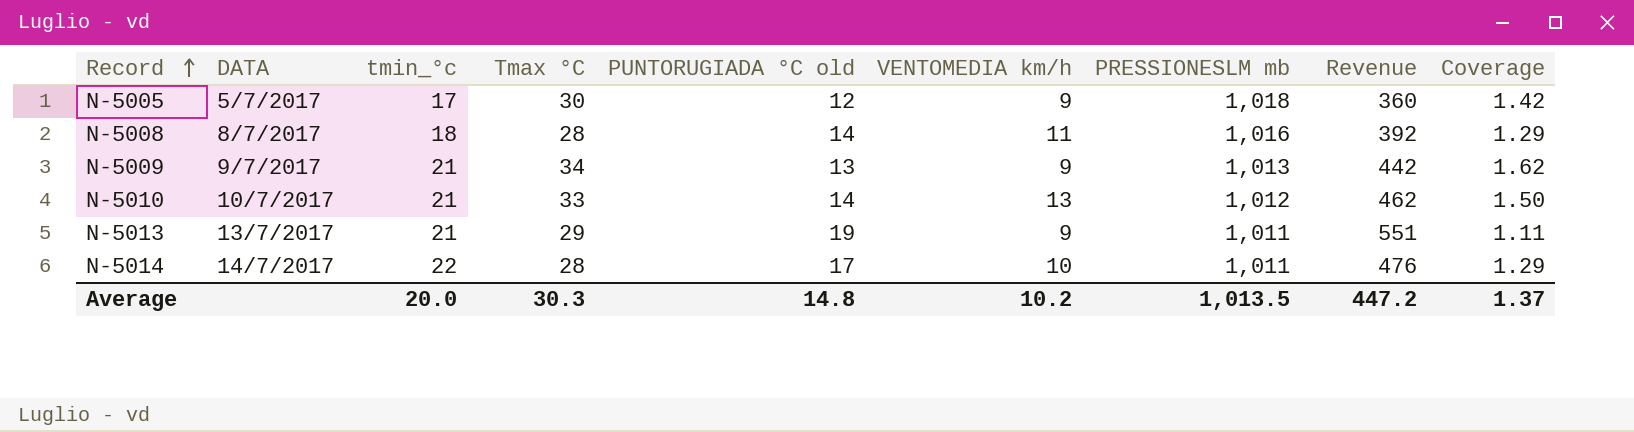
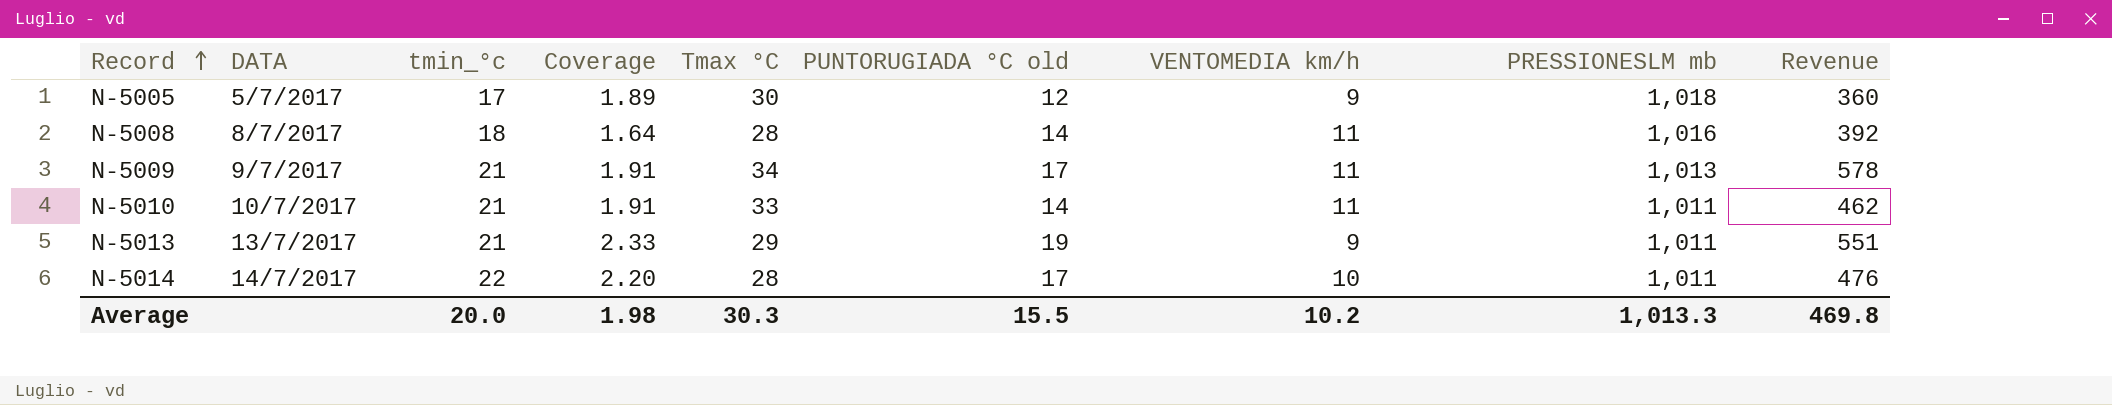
column Coverage | formula: [tmin_°c] / [PUNTORUGIADA °C old] -> [tmin_°c] / [VENTOMEDIA km/h]
column Coverage | position: 9 -> 4
N-5009 | PUNTORUGIADA °C old: 13 -> 17
N-5009 | VENTOMEDIA km/h: 9 -> 11
N-5009 | Revenue: 442 -> 578
N-5010 | VENTOMEDIA km/h: 13 -> 11
N-5010 | PRESSIONESLM mb: 1,012 -> 1,011
Average | Coverage: 1.37 -> 1.98
Average | PUNTORUGIADA °C old: 14.8 -> 15.5
Average | PRESSIONESLM mb: 1,013.5 -> 1,013.3
Average | Revenue: 447.2 -> 469.8

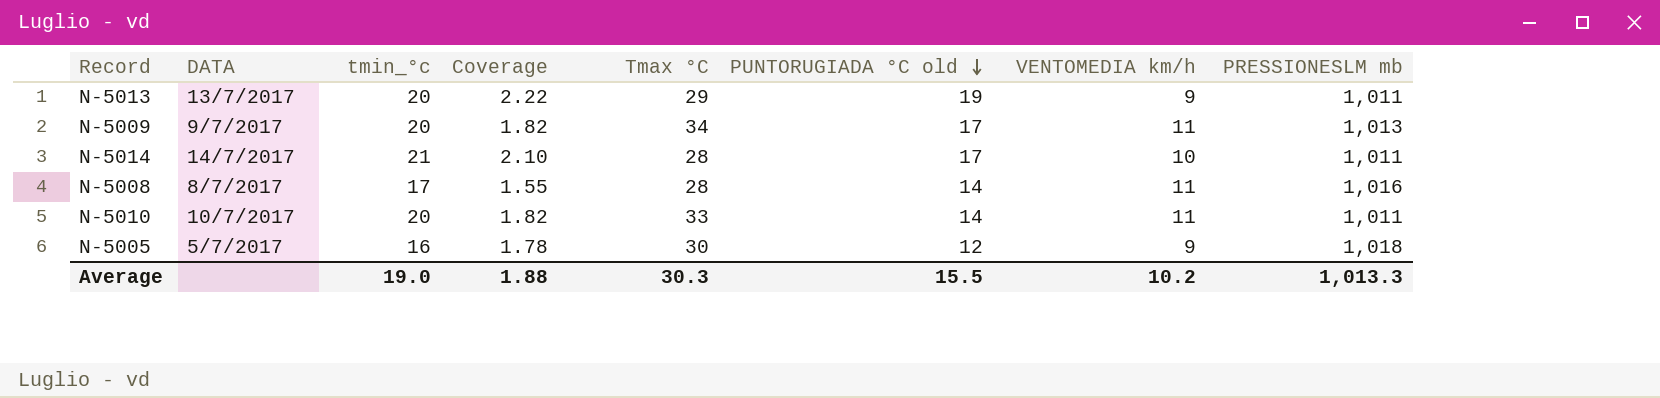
row order: Record ascending -> PUNTORUGIADA °C old descending
column Revenue | formula: [Tmax °C] * [PUNTORUGIADA °C old] -> none
N-5013 | tmin_°c: 21 -> 20
N-5013 | Coverage: 2.33 -> 2.22
N-5009 | tmin_°c: 21 -> 20
N-5009 | Coverage: 1.91 -> 1.82
N-5014 | tmin_°c: 22 -> 21
N-5014 | Coverage: 2.20 -> 2.10
N-5008 | tmin_°c: 18 -> 17
N-5008 | Coverage: 1.64 -> 1.55
N-5010 | tmin_°c: 21 -> 20
N-5010 | Coverage: 1.91 -> 1.82
N-5005 | tmin_°c: 17 -> 16
N-5005 | Coverage: 1.89 -> 1.78
Average | tmin_°c: 20.0 -> 19.0
Average | Coverage: 1.98 -> 1.88

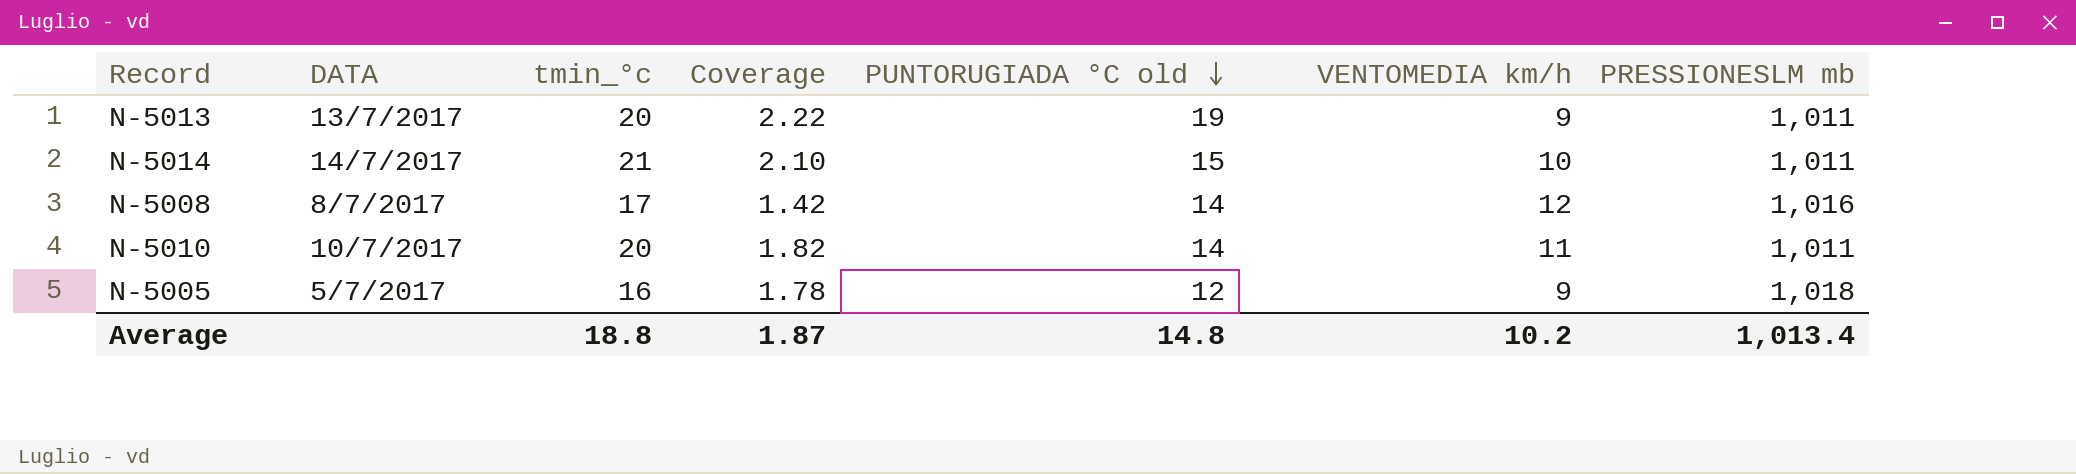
column Tmax °C | position: 5 -> none
row N-5009: 9/7/2017 | 20 | 1.82 | 34 | 17 | 11 | 1,013 -> none
N-5014 | PUNTORUGIADA °C old: 17 -> 15
N-5008 | Coverage: 1.55 -> 1.42
N-5008 | VENTOMEDIA km/h: 11 -> 12
Average | tmin_°c: 19.0 -> 18.8
Average | Coverage: 1.88 -> 1.87
Average | PUNTORUGIADA °C old: 15.5 -> 14.8
Average | PRESSIONESLM mb: 1,013.3 -> 1,013.4

